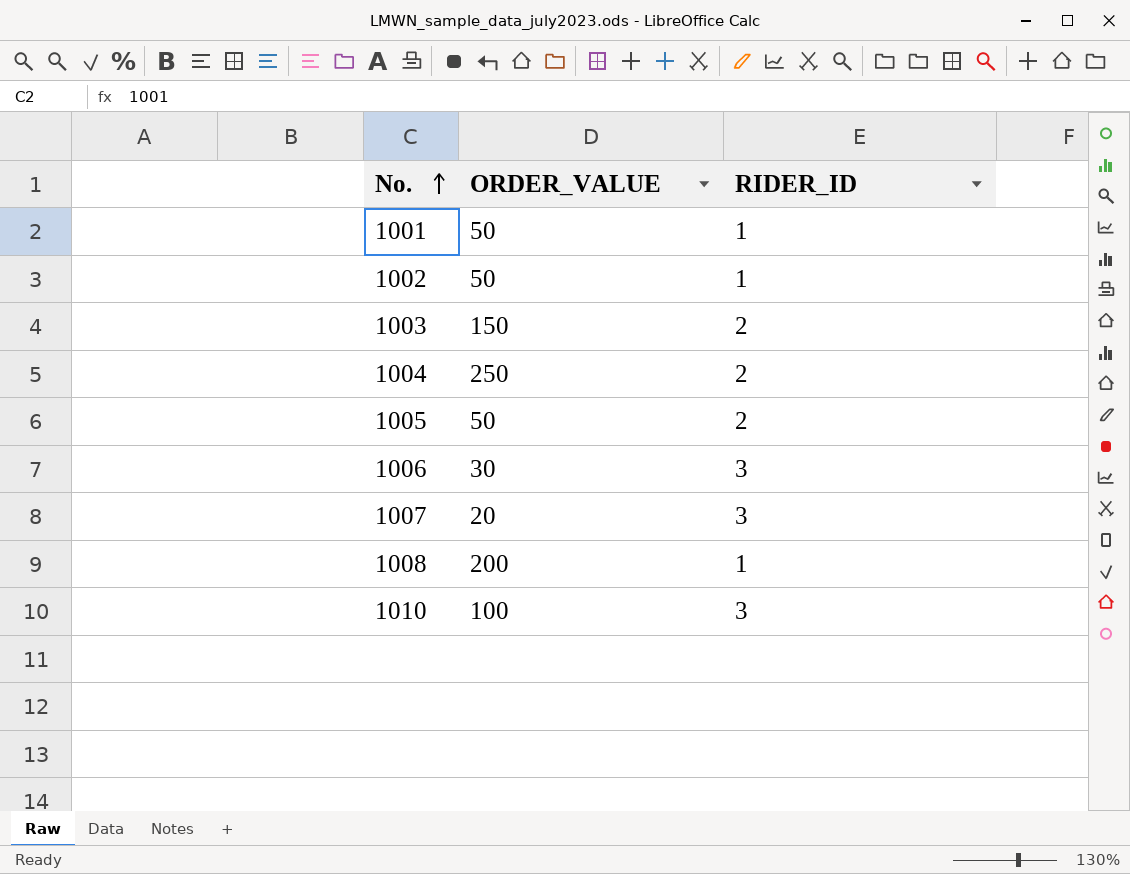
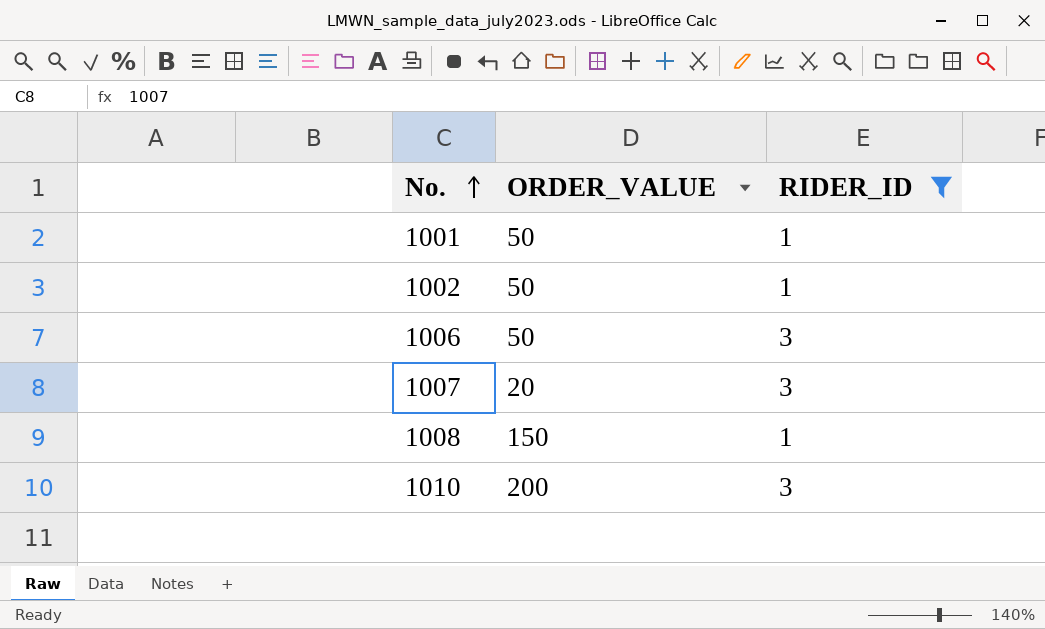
filter: none -> RIDER_ID != 2
1006 | ORDER_VALUE: 30 -> 50
1008 | ORDER_VALUE: 200 -> 150
1010 | ORDER_VALUE: 100 -> 200

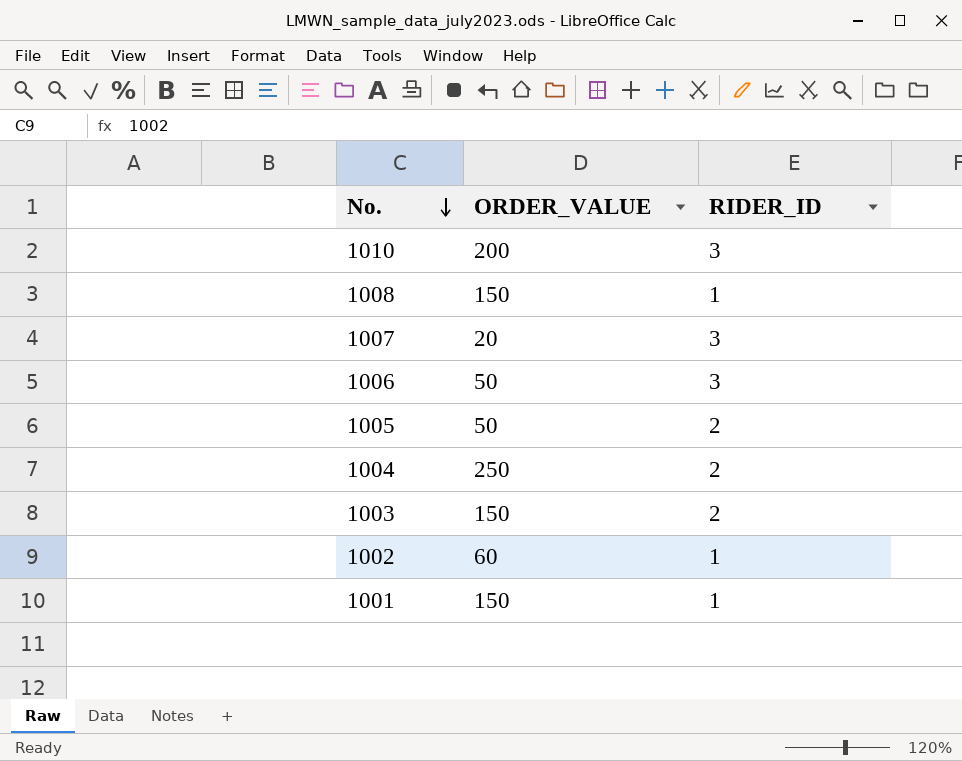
filter: RIDER_ID != 2 -> none
row order: No. ascending -> No. descending
1002 | ORDER_VALUE: 50 -> 60
1001 | ORDER_VALUE: 50 -> 150

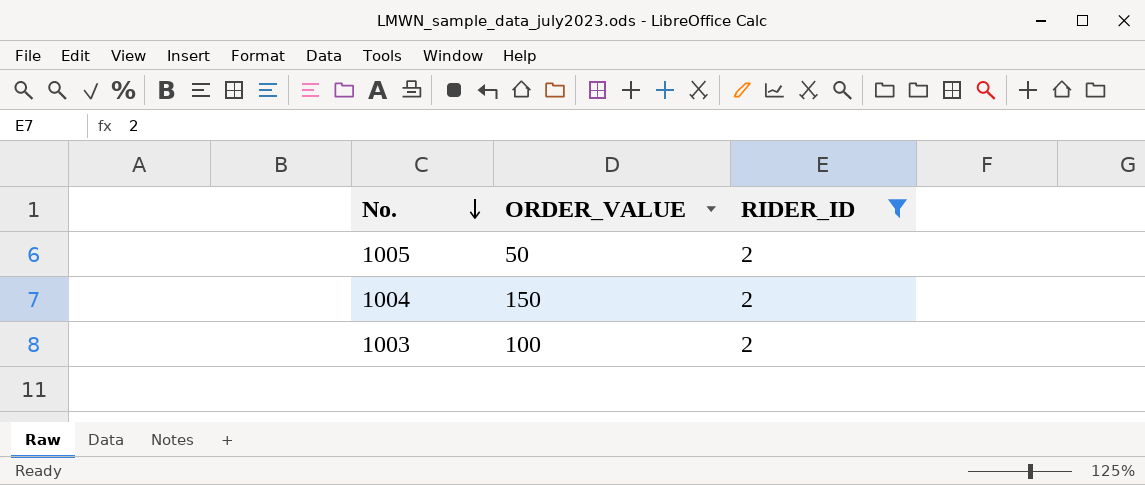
filter: none -> RIDER_ID = 2
1004 | ORDER_VALUE: 250 -> 150
1003 | ORDER_VALUE: 150 -> 100

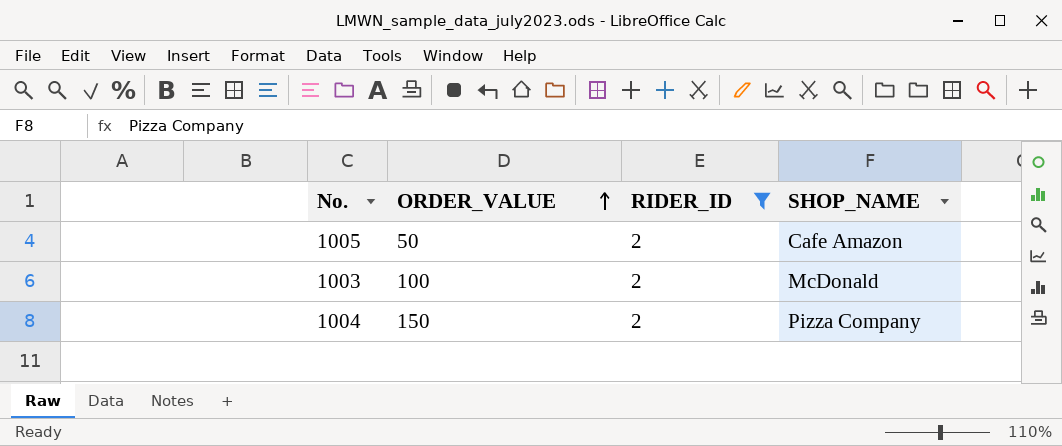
row order: No. descending -> ORDER_VALUE ascending
column SHOP_NAME | position: none -> 4

